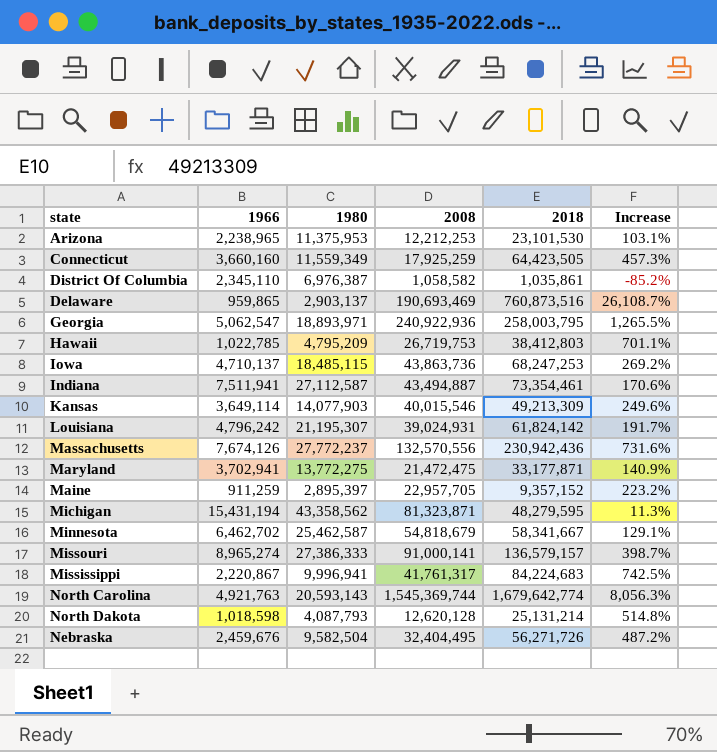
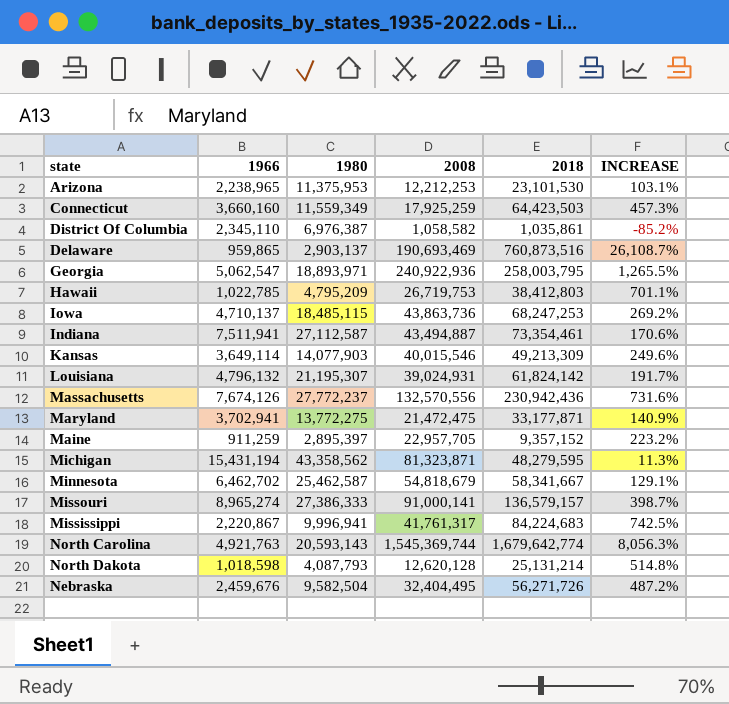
column name: Increase -> INCREASE
Connecticut | 2018: 64,423,505 -> 64,423,503
Louisiana | 1966: 4,796,242 -> 4,796,132

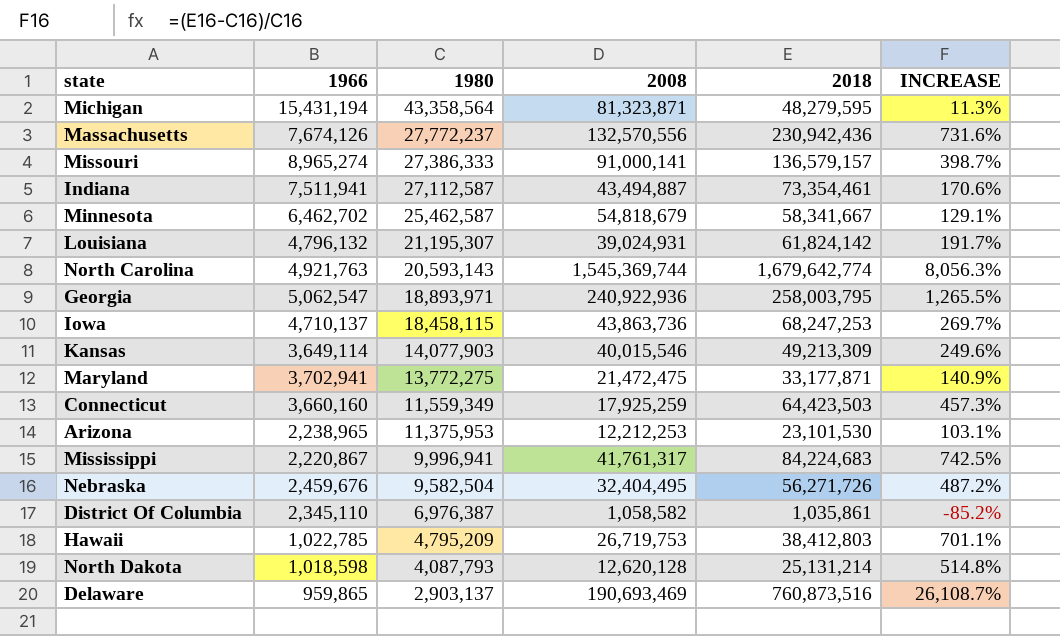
row order: none -> 1980 descending
row Maine: 911,259 | 2,895,397 | 22,957,705 | 9,357,152 | 223.2% -> none
Michigan | 1980: 43,358,562 -> 43,358,564
Iowa | 1980: 18,485,115 -> 18,458,115
Iowa | INCREASE: 269.2% -> 269.7%

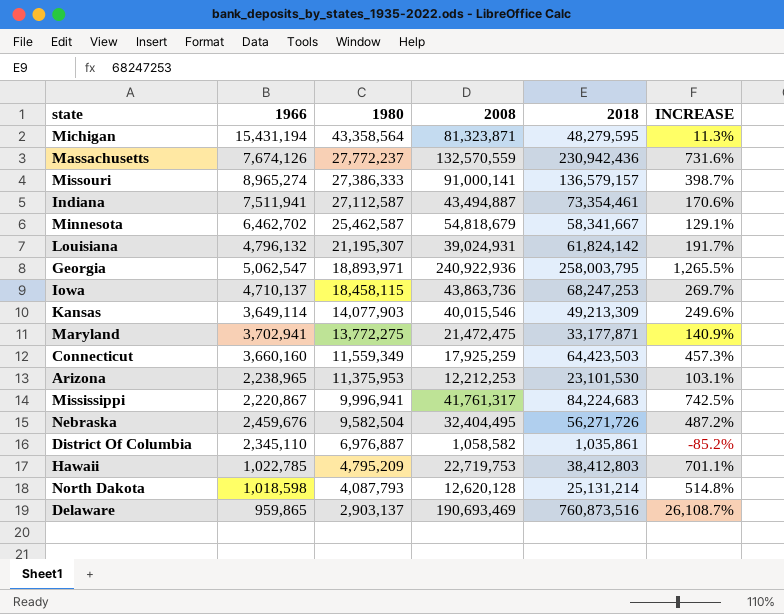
row North Carolina: 4,921,763 | 20,593,143 | 1,545,369,744 | 1,679,642,774 | 8,056.3% -> none
Massachusetts | 2008: 132,570,556 -> 132,570,559
District Of Columbia | 1980: 6,976,387 -> 6,976,887
Hawaii | 2008: 26,719,753 -> 22,719,753

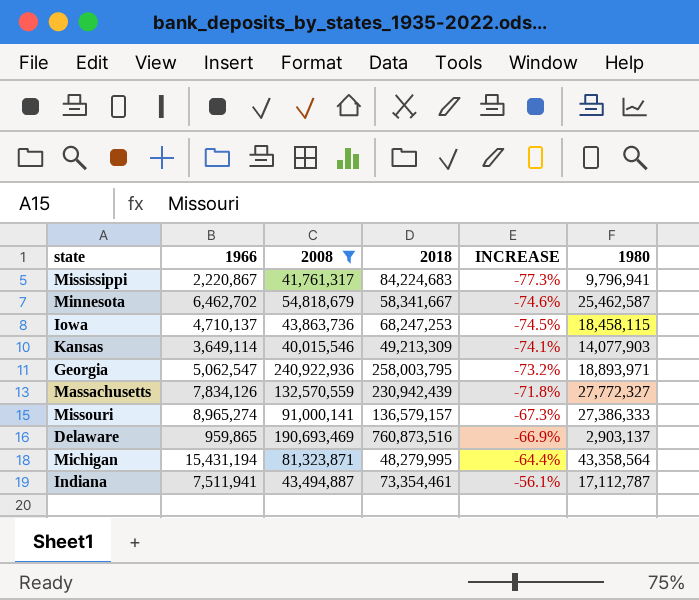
filter: none -> 2008 >= 40,015,546
row order: 1980 descending -> INCREASE ascending
column INCREASE | formula: ([2018] - [1980]) / [1980] -> ([1966] - [1980]) / [1980]
column 1980 | position: 3 -> 6
Mississippi | 1980: 9,996,941 -> 9,796,941
Massachusetts | 1966: 7,674,126 -> 7,834,126
Massachusetts | 2018: 230,942,436 -> 230,942,439
Massachusetts | 1980: 27,772,237 -> 27,772,327
Michigan | 2018: 48,279,595 -> 48,279,995
Indiana | 1980: 27,112,587 -> 17,112,787

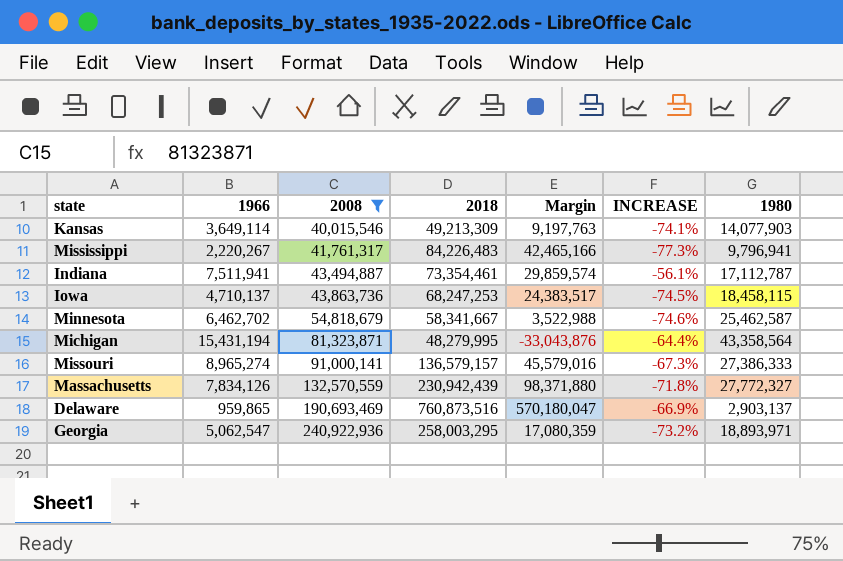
row order: INCREASE ascending -> 2008 ascending
column Margin | formula: none -> [2018] - [2008]
Mississippi | 1966: 2,220,867 -> 2,220,267
Mississippi | 2018: 84,224,683 -> 84,226,483
Georgia | 2018: 258,003,795 -> 258,003,295

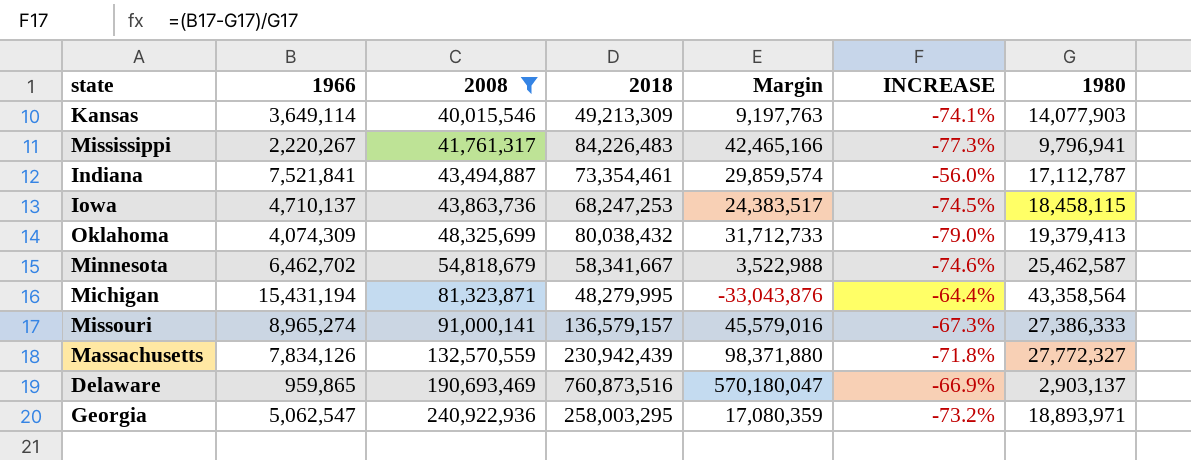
Indiana | 1966: 7,511,941 -> 7,521,841
Indiana | INCREASE: -56.1% -> -56.0%
row Oklahoma: none -> 4,074,309 | 48,325,699 | 80,038,432 | 31,712,733 | -79.0% | 19,379,413

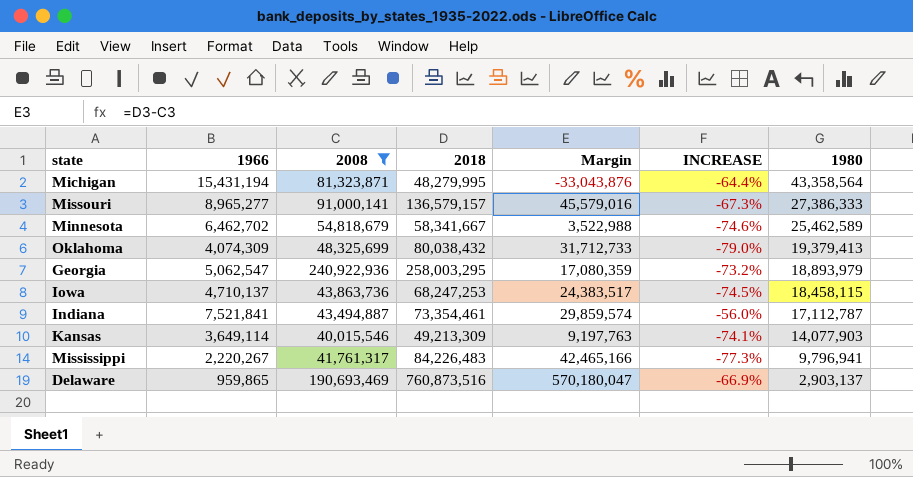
row order: 2008 ascending -> 1980 descending
row Massachusetts: 7,834,126 | 132,570,559 | 230,942,439 | 98,371,880 | -71.8% | 27,772,327 -> none
Missouri | 1966: 8,965,274 -> 8,965,277
Minnesota | 1980: 25,462,587 -> 25,462,589
Georgia | 1980: 18,893,971 -> 18,893,979

